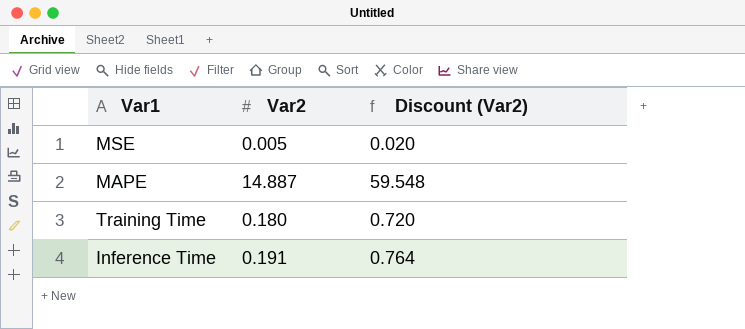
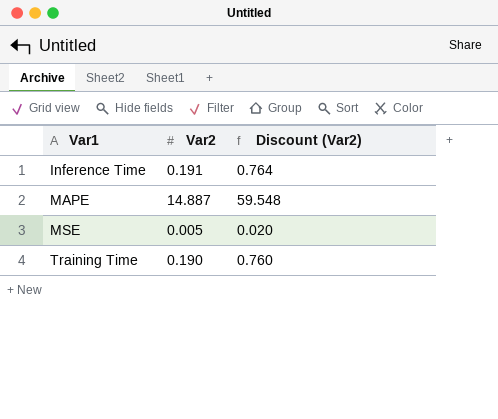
row order: none -> Var1 ascending
Training Time | Var2: 0.180 -> 0.190
Training Time | Discount (Var2): 0.720 -> 0.760

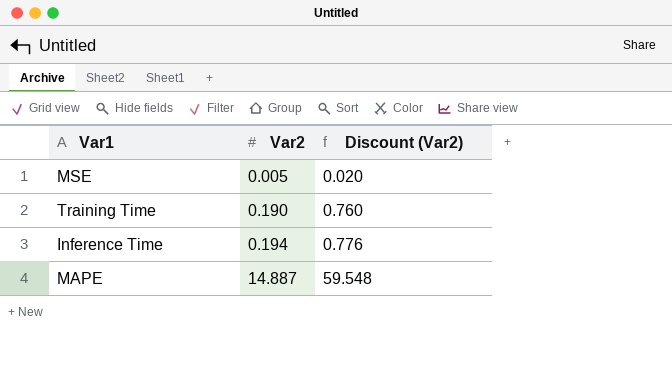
row order: Var1 ascending -> Var2 ascending
Inference Time | Var2: 0.191 -> 0.194
Inference Time | Discount (Var2): 0.764 -> 0.776

